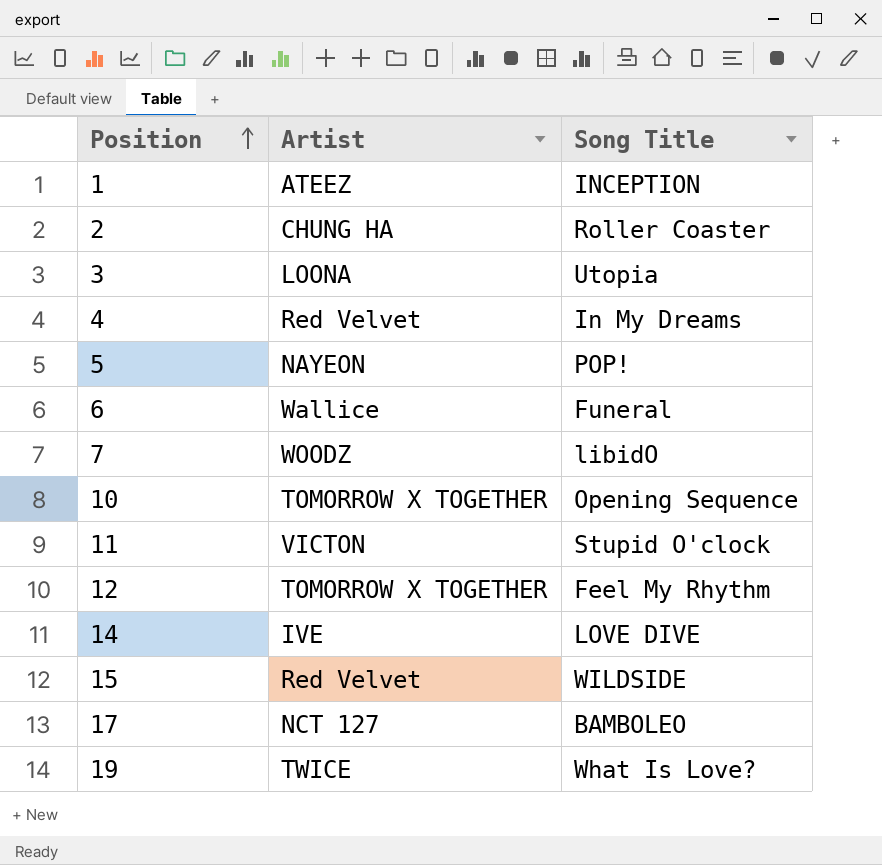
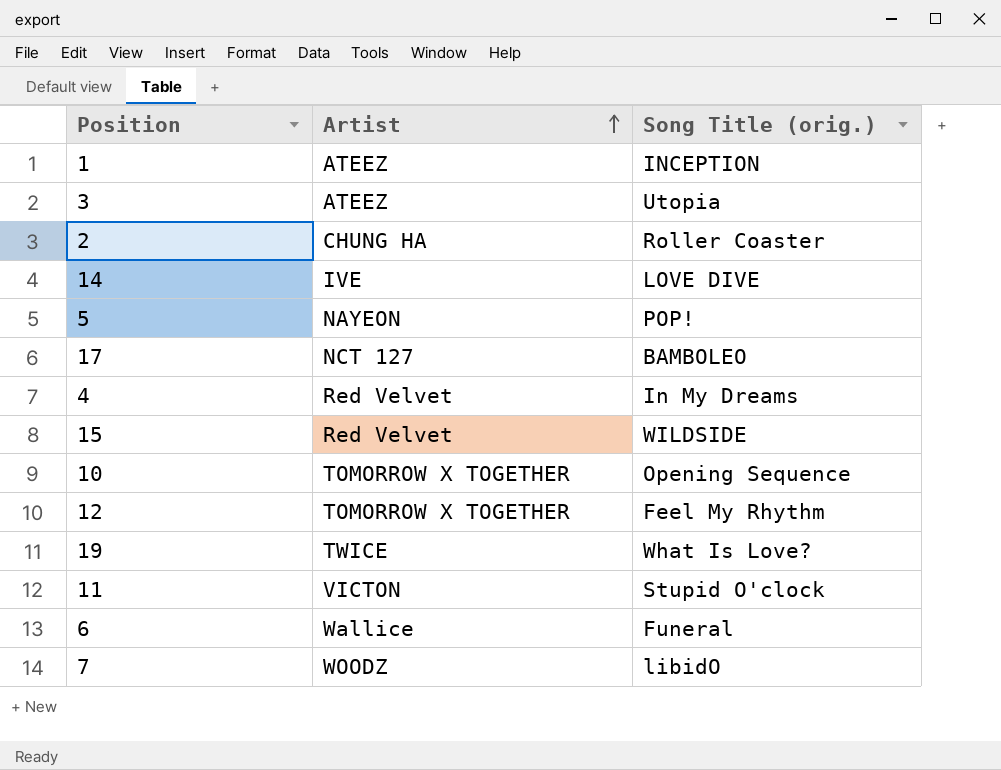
row order: Position ascending -> Artist ascending
column name: Song Title -> Song Title (orig.)
3 | Artist: LOONA -> ATEEZ

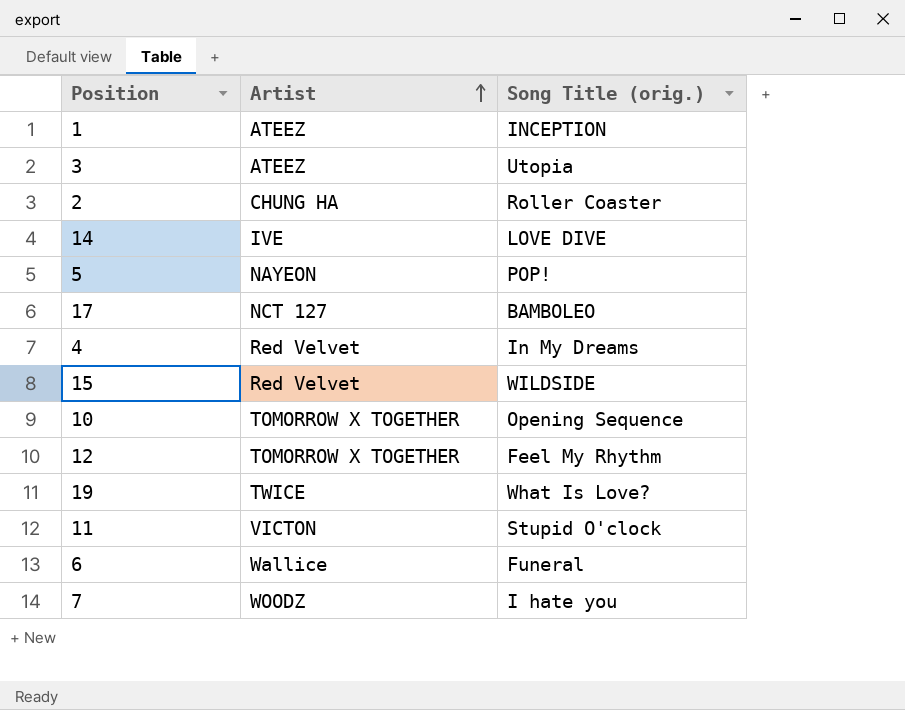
7 | Song Title (orig.): libidO -> I hate you

